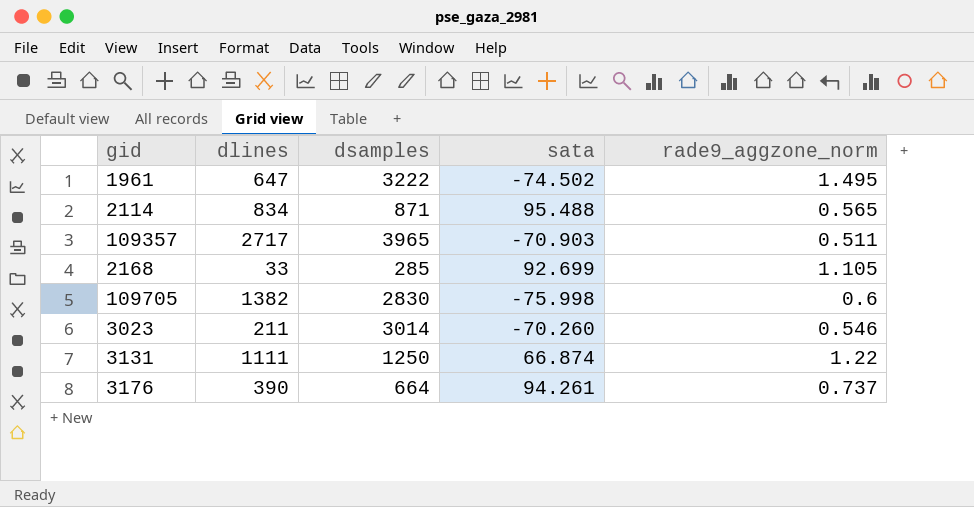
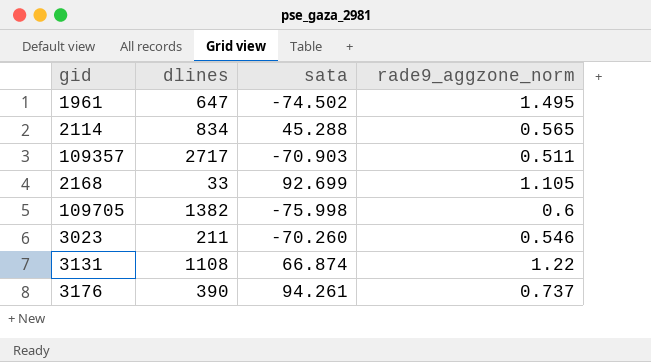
column dsamples | position: 3 -> none
2114 | sata: 95.488 -> 45.288
3131 | dlines: 1111 -> 1108

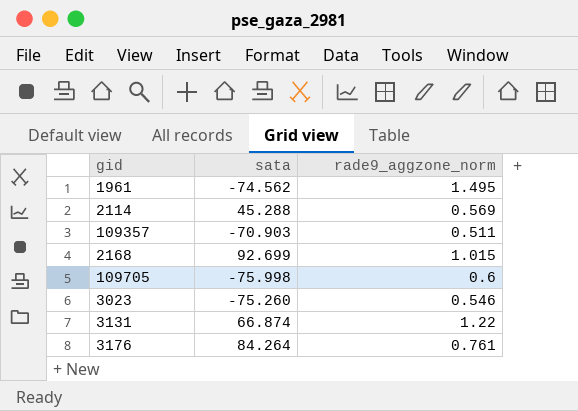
column dlines | position: 2 -> none
1961 | sata: -74.502 -> -74.562
2114 | rade9_aggzone_norm: 0.565 -> 0.569
2168 | rade9_aggzone_norm: 1.105 -> 1.015
3023 | sata: -70.260 -> -75.260
3176 | sata: 94.261 -> 84.264
3176 | rade9_aggzone_norm: 0.737 -> 0.761

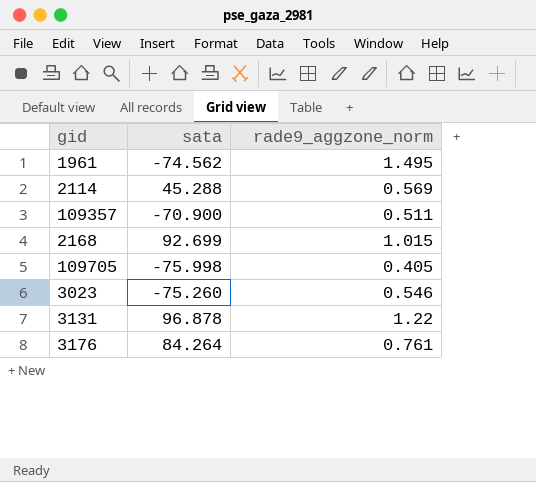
109357 | sata: -70.903 -> -70.900
109705 | rade9_aggzone_norm: 0.6 -> 0.405
3131 | sata: 66.874 -> 96.878

